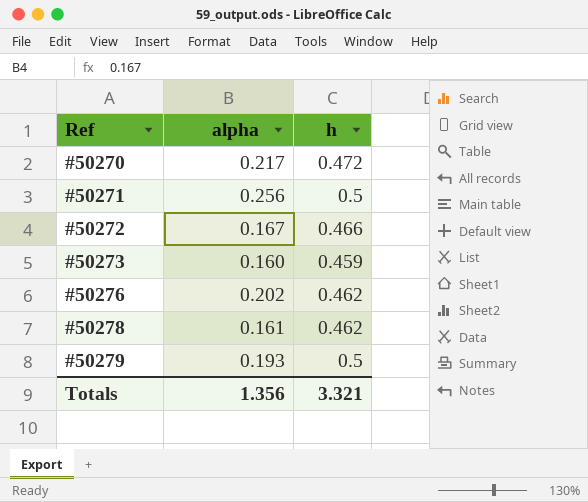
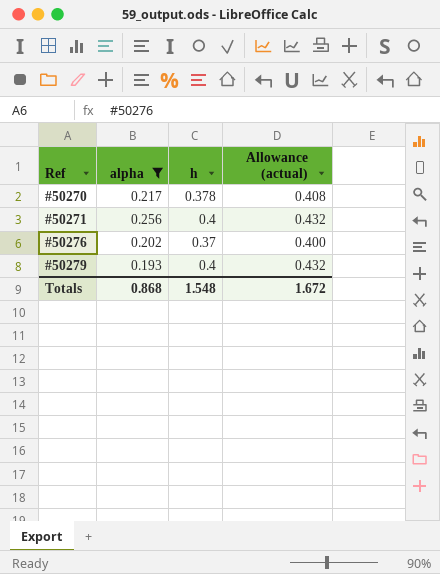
filter: none -> alpha >= 0.193
column Allowance (actual) | formula: none -> [h] * 1.08
#50270 | h: 0.472 -> 0.378
#50271 | h: 0.5 -> 0.4
#50276 | h: 0.462 -> 0.37
#50279 | h: 0.5 -> 0.4
Totals | alpha: 1.356 -> 0.868
Totals | h: 3.321 -> 1.548

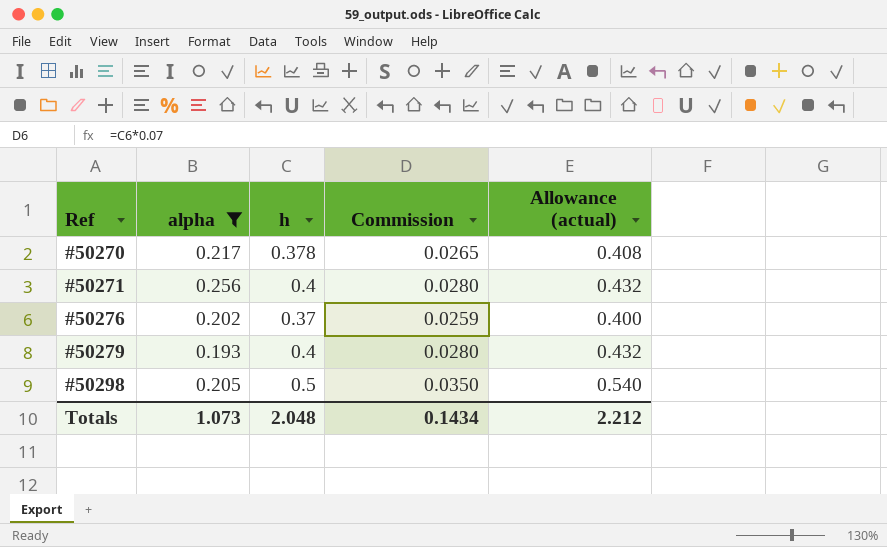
column Commission | formula: none -> [h] * 0.07
row #50298: none -> 0.205 | 0.5 | 0.0350 | 0.540
Totals | alpha: 0.868 -> 1.073
Totals | h: 1.548 -> 2.048
Totals | Allowance (actual): 1.672 -> 2.212

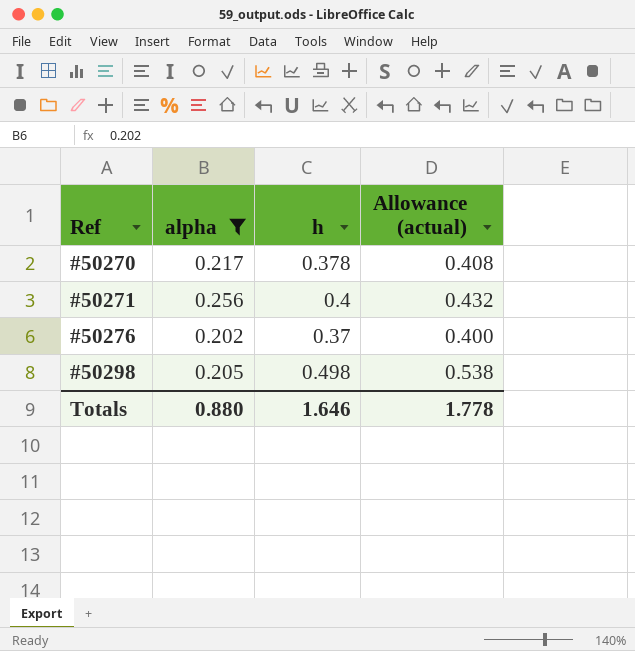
column Commission | formula: [h] * 0.07 -> none
row #50279: 0.193 | 0.4 | 0.0280 | 0.432 -> none
#50298 | h: 0.5 -> 0.498
#50298 | Allowance (actual): 0.540 -> 0.538
Totals | alpha: 1.073 -> 0.880
Totals | h: 2.048 -> 1.646
Totals | Allowance (actual): 2.212 -> 1.778

